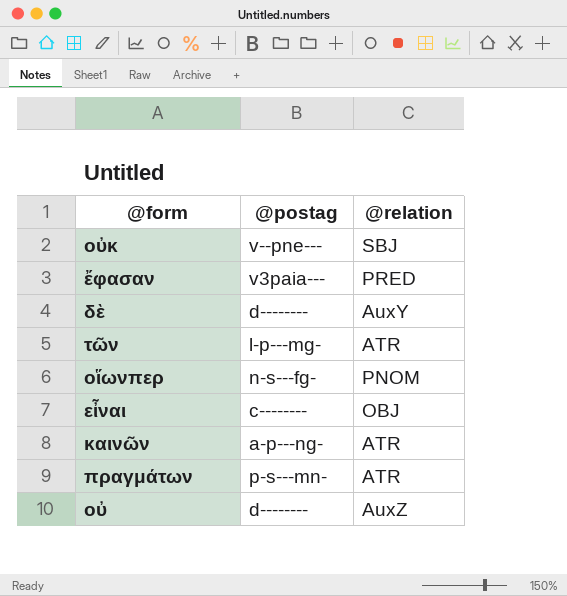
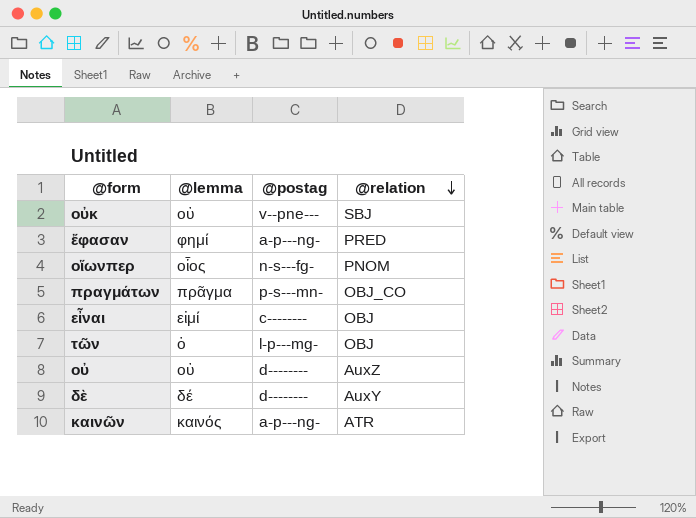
row order: none -> @relation descending
column @lemma | position: none -> 2
ἔφασαν | @postag: v3paia--- -> a-p---ng-
πραγμάτων | @relation: ATR -> OBJ_CO
τῶν | @relation: ATR -> OBJ

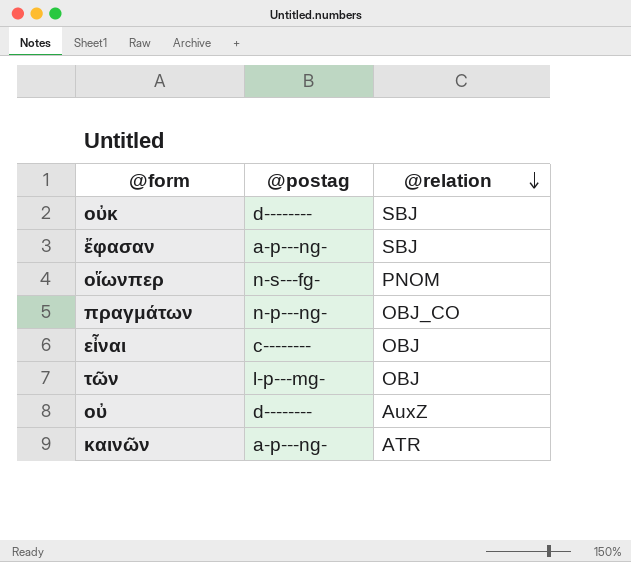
column @lemma | position: 2 -> none
row δὲ: δέ | d-------- | AuxY -> none
οὐκ | @postag: v--pne--- -> d--------
ἔφασαν | @relation: PRED -> SBJ
πραγμάτων | @postag: p-s---mn- -> n-p---ng-

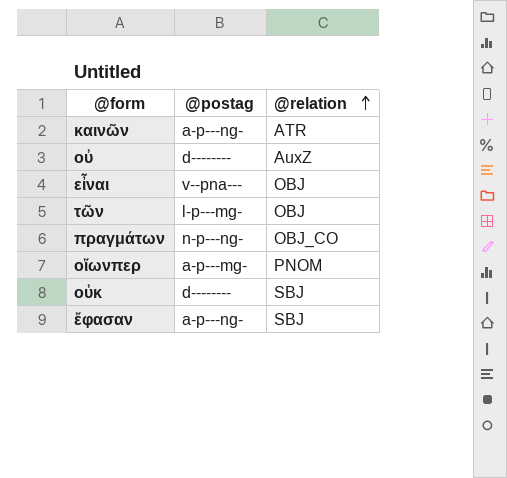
row order: @relation descending -> @relation ascending
εἶναι | @postag: c-------- -> v--pna---
οἵωνπερ | @postag: n-s---fg- -> a-p---mg-

